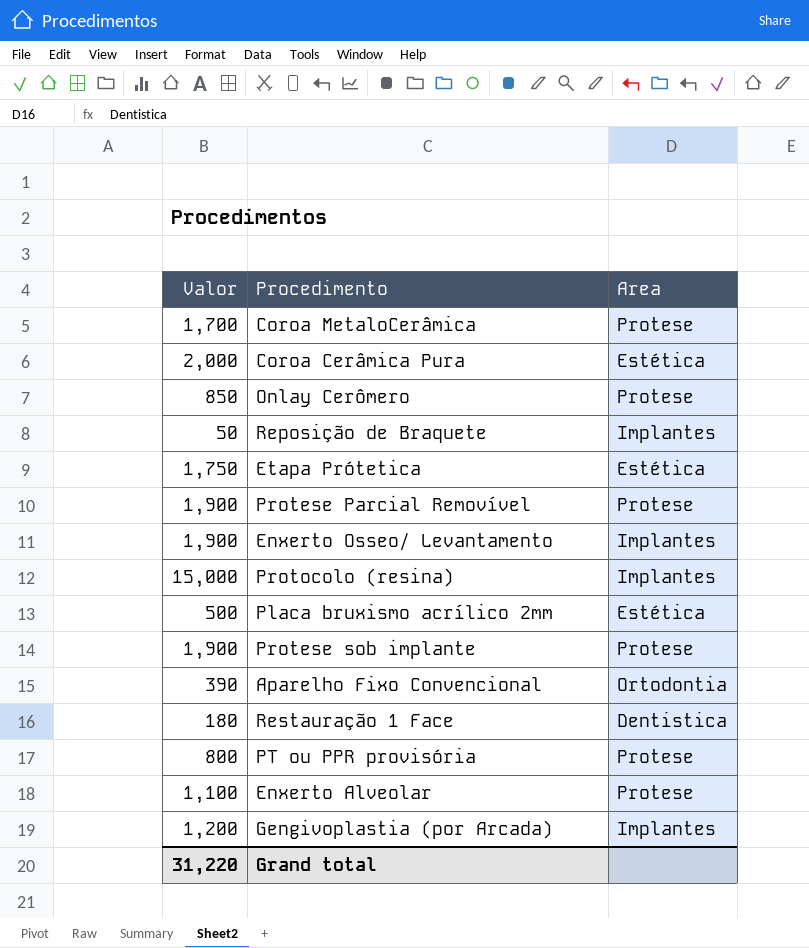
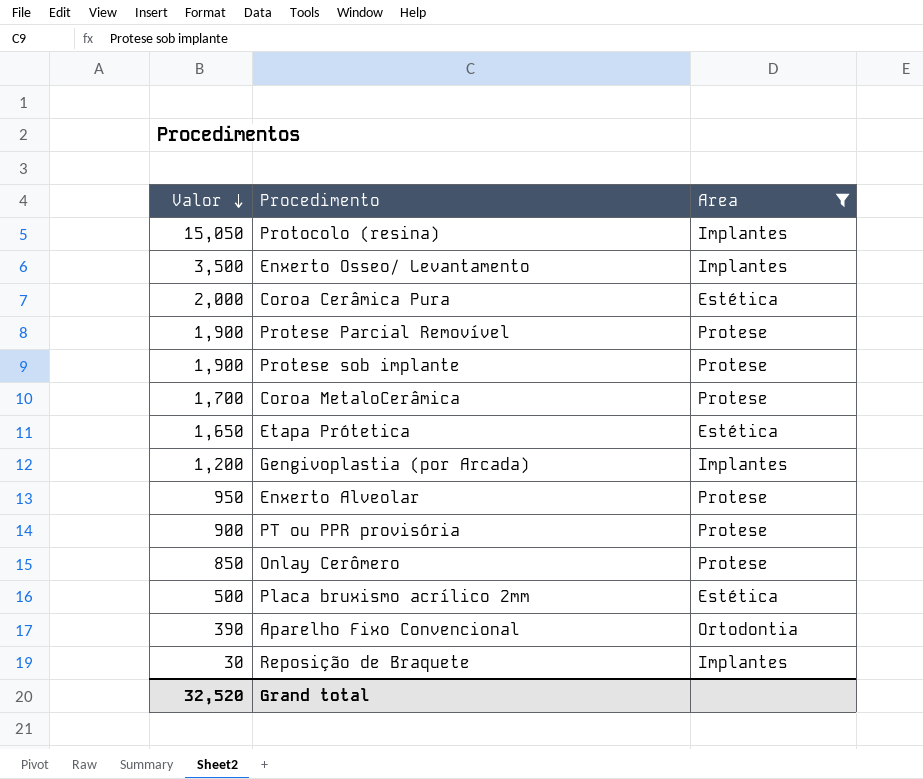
filter: none -> Area != Dentistica
row order: none -> Valor descending
Protocolo (resina) | Valor: 15,000 -> 15,050
Enxerto Osseo/ Levantamento | Valor: 1,900 -> 3,500
Etapa Prótetica | Valor: 1,750 -> 1,650
Enxerto Alveolar | Valor: 1,100 -> 950
PT ou PPR provisória | Valor: 800 -> 900
Reposição de Braquete | Valor: 50 -> 30
Grand total | Valor: 31,220 -> 32,520

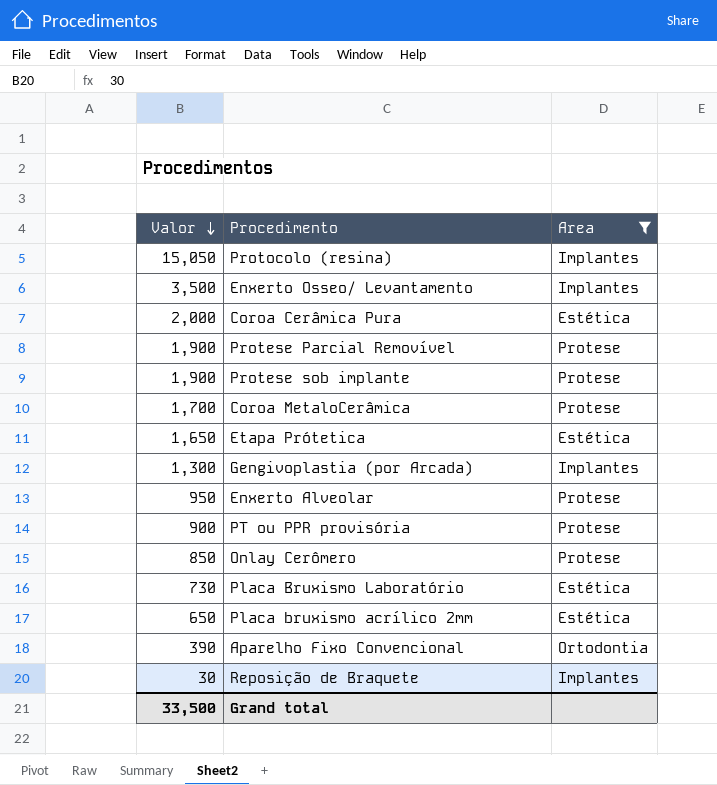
Gengivoplastia (por Arcada) | Valor: 1,200 -> 1,300
row Placa Bruxismo Laboratório: none -> 730 | Estética
Placa bruxismo acrílico 2mm | Valor: 500 -> 650
Grand total | Valor: 32,520 -> 33,500

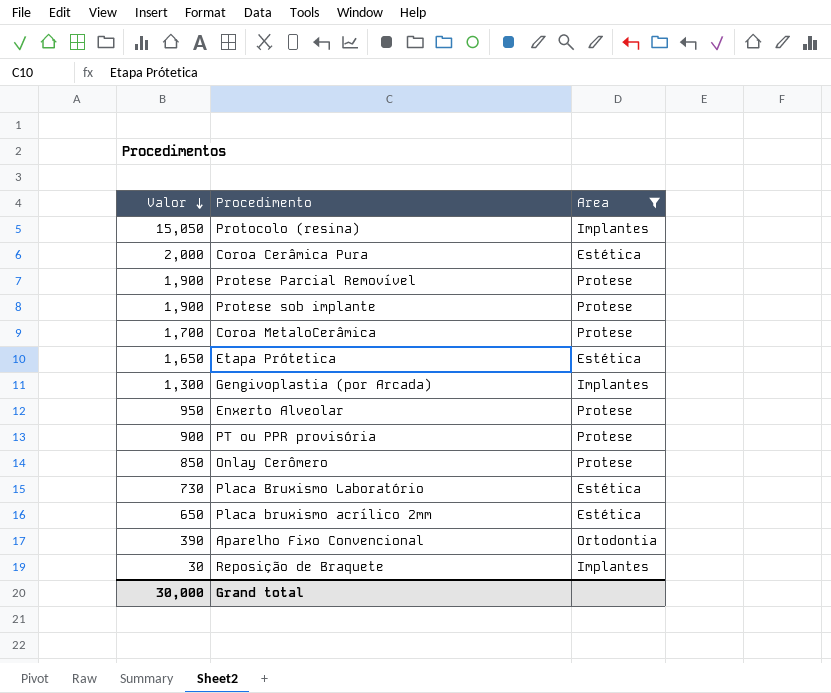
row Enxerto Osseo/ Levantamento: 3,500 | Implantes -> none
Grand total | Valor: 33,500 -> 30,000

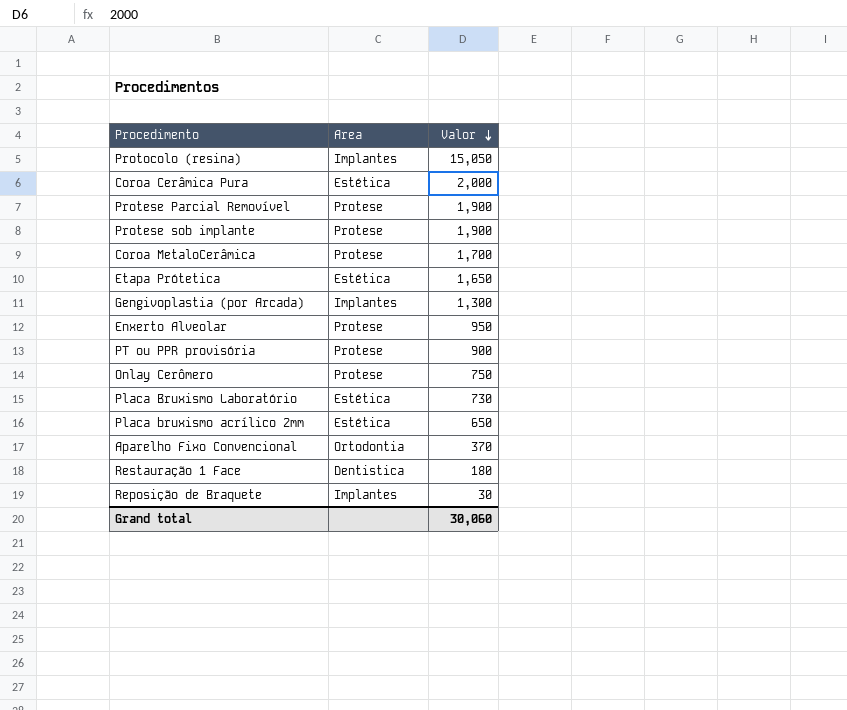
filter: Area != Dentistica -> none
column Valor | position: 1 -> 3
Onlay Cerômero | Valor: 850 -> 750
Aparelho Fixo Convencional | Valor: 390 -> 370
Grand total | Valor: 30,000 -> 30,060

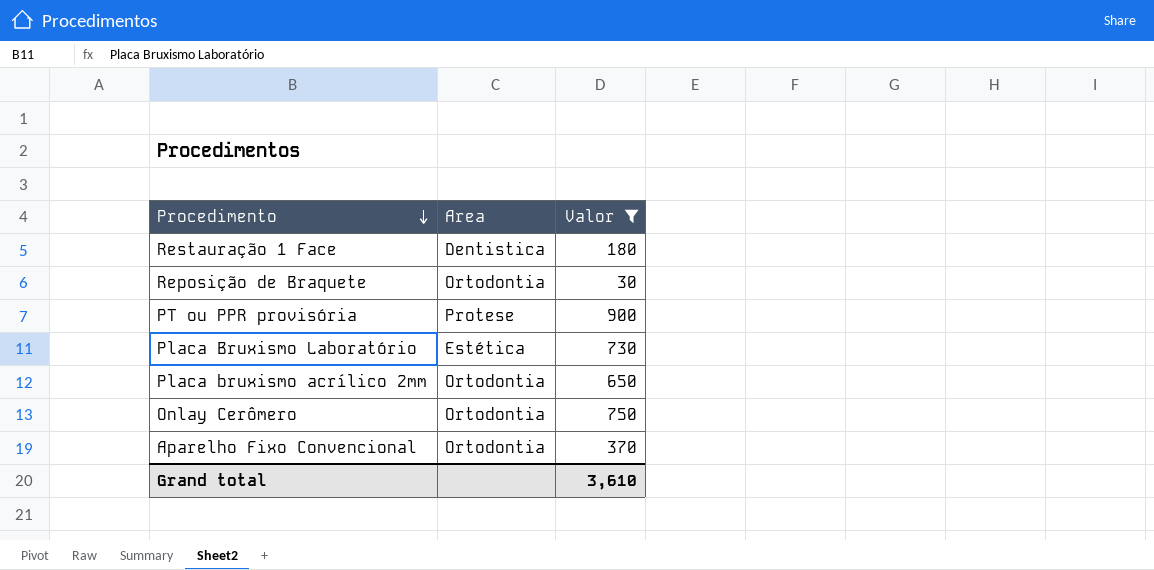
filter: none -> Valor <= 900
row order: Valor descending -> Procedimento descending
Reposição de Braquete | Area: Implantes -> Ortodontia
Placa bruxismo acrílico 2mm | Area: Estética -> Ortodontia
Onlay Cerômero | Area: Protese -> Ortodontia
Grand total | Valor: 30,060 -> 3,610

